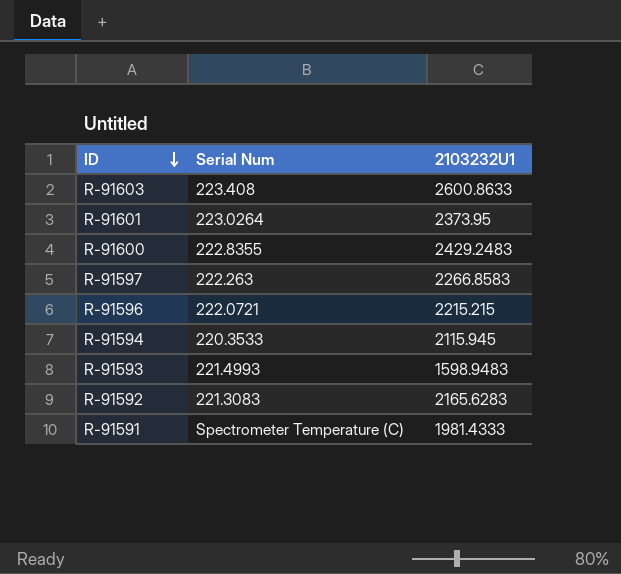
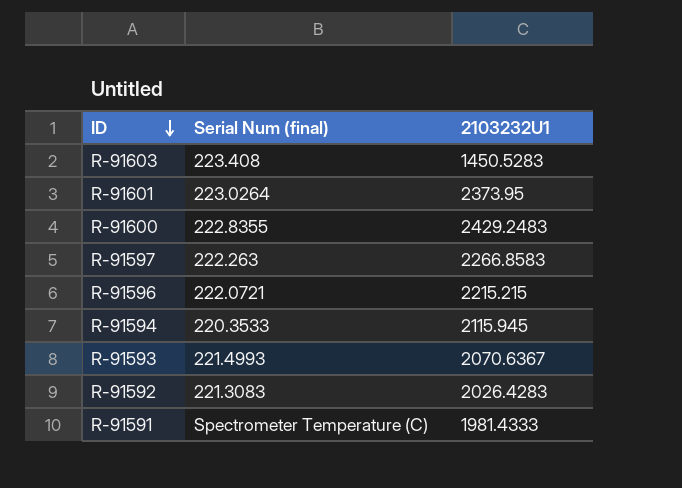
column name: Serial Num -> Serial Num (final)
R-91603 | 2103232U1: 2600.8633 -> 1450.5283
R-91593 | 2103232U1: 1598.9483 -> 2070.6367
R-91592 | 2103232U1: 2165.6283 -> 2026.4283

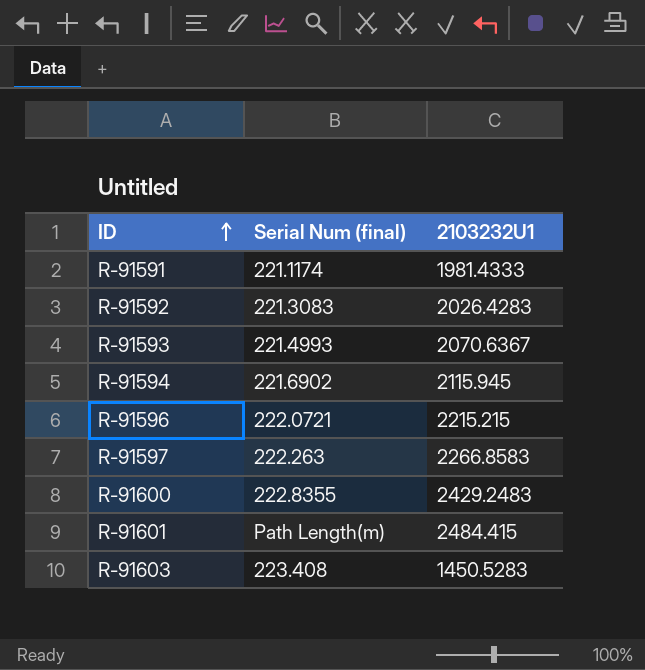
row order: ID descending -> ID ascending
R-91591 | Serial Num (final): Spectrometer Temperature (C) -> 221.1174
R-91594 | Serial Num (final): 220.3533 -> 221.6902
R-91601 | Serial Num (final): 223.0264 -> Path Length(m)
R-91601 | 2103232U1: 2373.95 -> 2484.415

